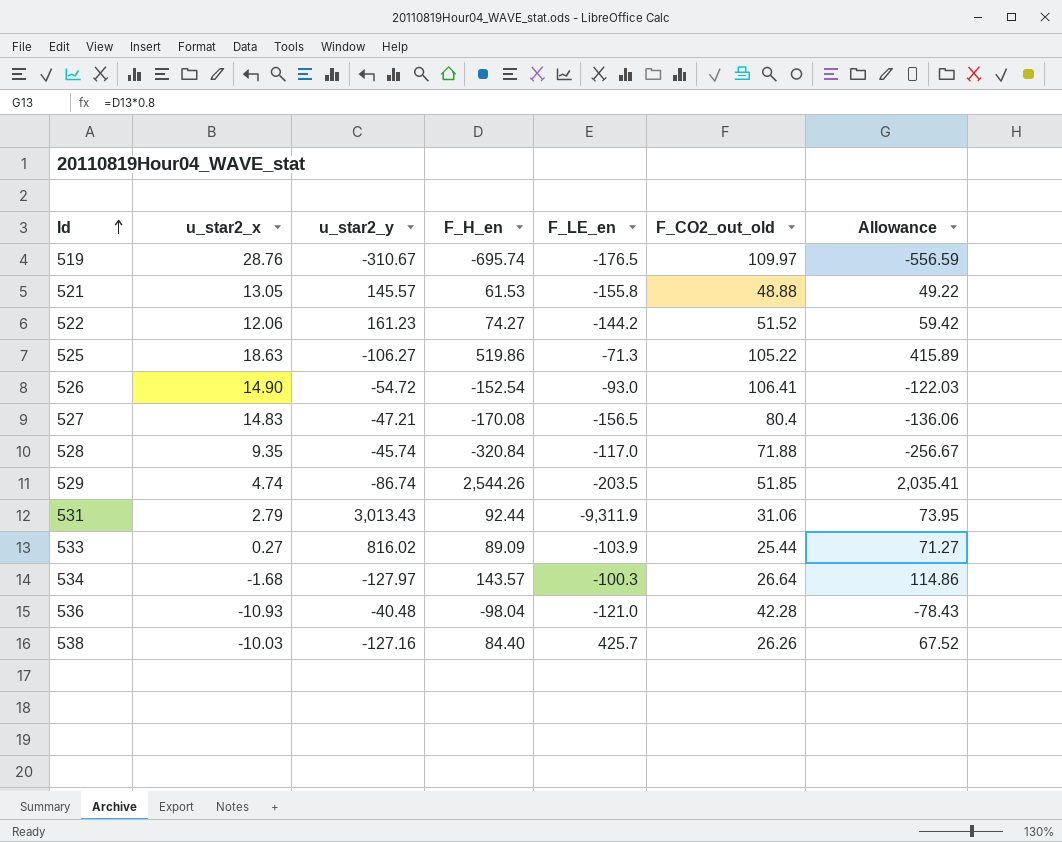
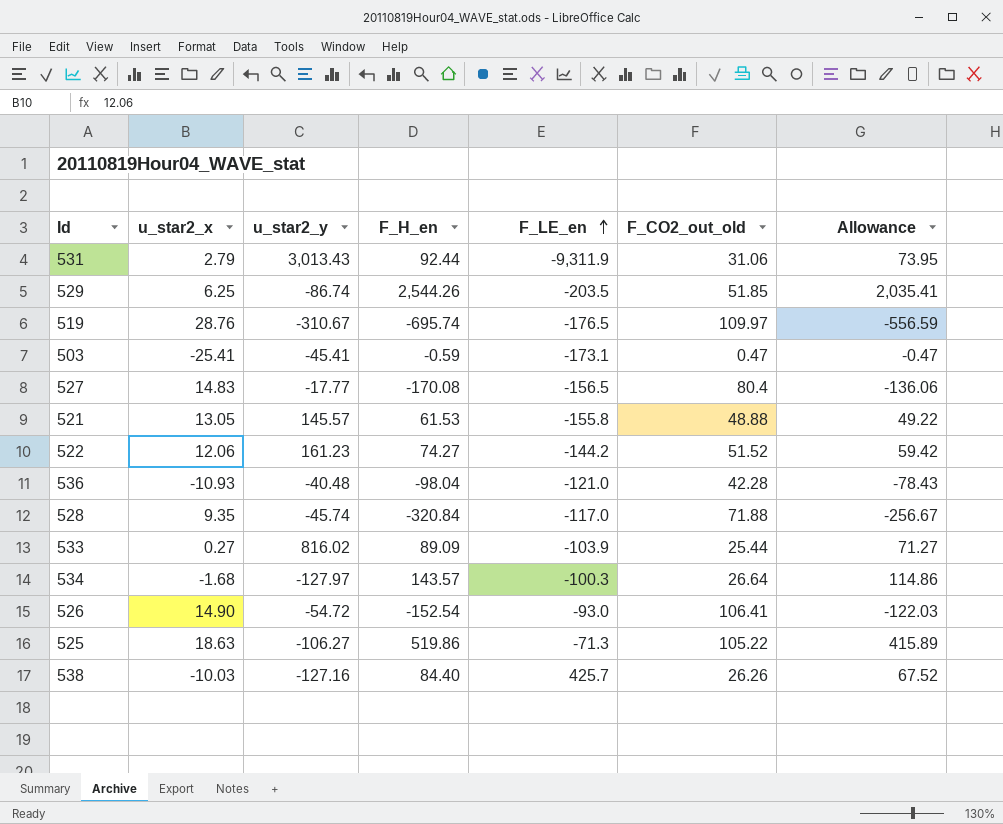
row order: Id ascending -> F_LE_en ascending
529 | u_star2_x: 4.74 -> 6.25
row 503: none -> -25.41 | -45.41 | -0.59 | -173.1 | 0.47 | -0.47
527 | u_star2_y: -47.21 -> -17.77

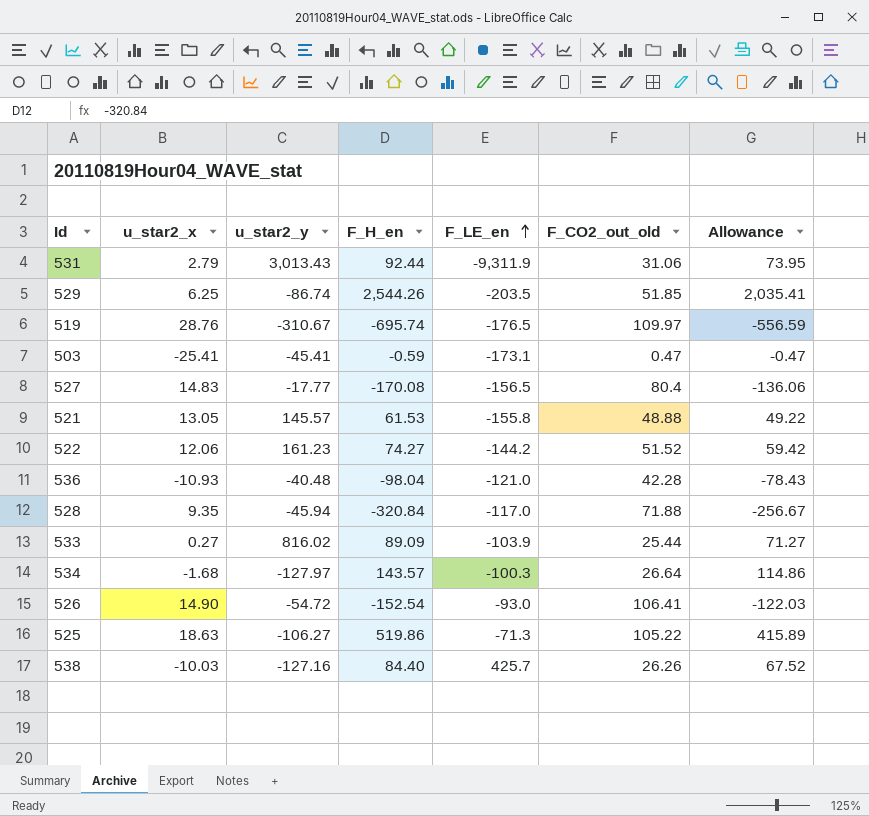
528 | u_star2_y: -45.74 -> -45.94

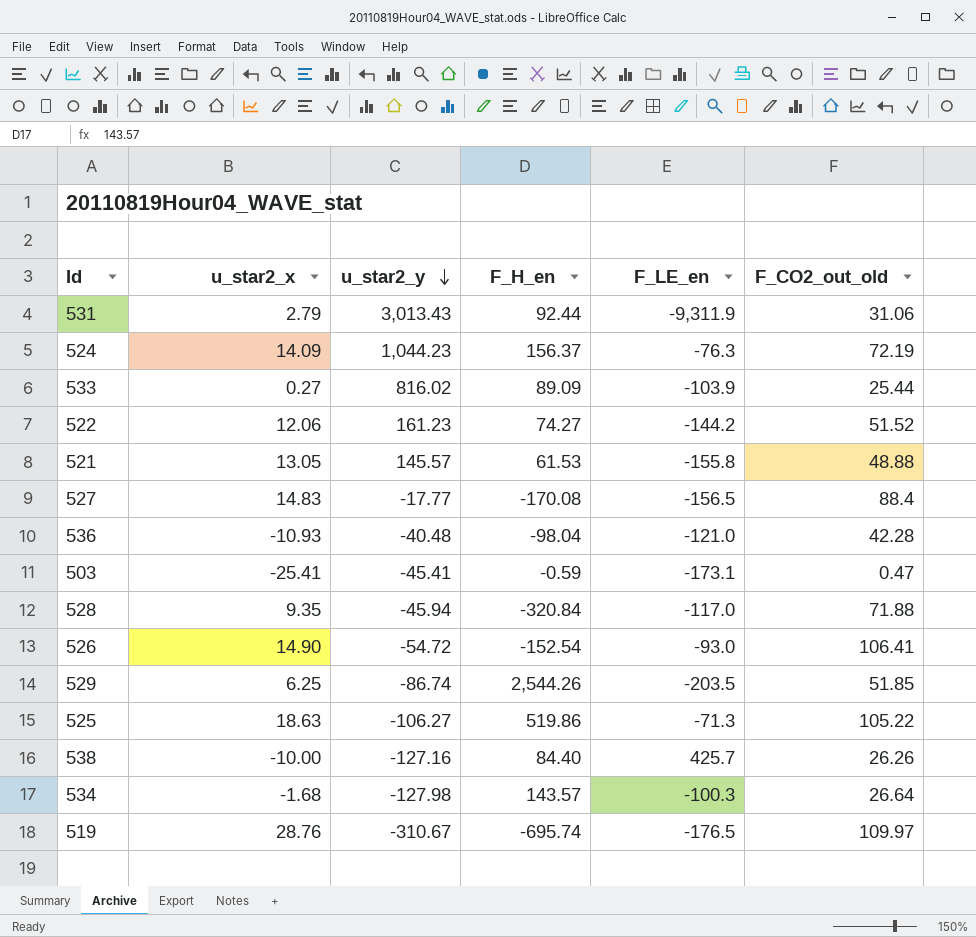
row order: F_LE_en ascending -> u_star2_y descending
column Allowance | formula: [F_H_en] * 0.8 -> none
row 524: none -> 14.09 | 1,044.23 | 156.37 | -76.3 | 72.19
527 | F_CO2_out_old: 80.4 -> 88.4
538 | u_star2_x: -10.03 -> -10.00
534 | u_star2_y: -127.97 -> -127.98

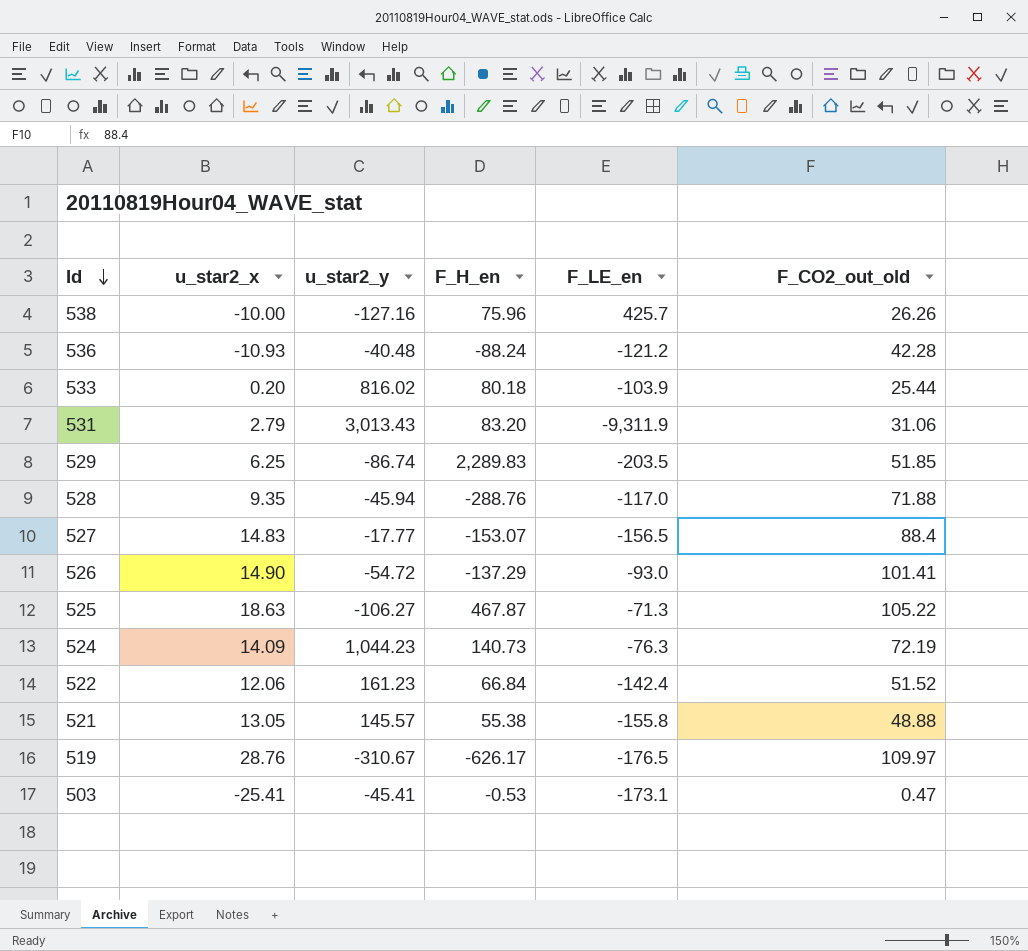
row order: u_star2_y descending -> Id descending
row 534: -1.68 | -127.98 | 143.57 | -100.3 | 26.64 -> none
538 | F_H_en: 84.40 -> 75.96
536 | F_H_en: -98.04 -> -88.24
536 | F_LE_en: -121.0 -> -121.2
533 | u_star2_x: 0.27 -> 0.20
533 | F_H_en: 89.09 -> 80.18
531 | F_H_en: 92.44 -> 83.20
529 | F_H_en: 2,544.26 -> 2,289.83
528 | F_H_en: -320.84 -> -288.76
527 | F_H_en: -170.08 -> -153.07
526 | F_H_en: -152.54 -> -137.29
526 | F_CO2_out_old: 106.41 -> 101.41
525 | F_H_en: 519.86 -> 467.87
524 | F_H_en: 156.37 -> 140.73
522 | F_H_en: 74.27 -> 66.84
522 | F_LE_en: -144.2 -> -142.4
521 | F_H_en: 61.53 -> 55.38
519 | F_H_en: -695.74 -> -626.17
503 | F_H_en: -0.59 -> -0.53

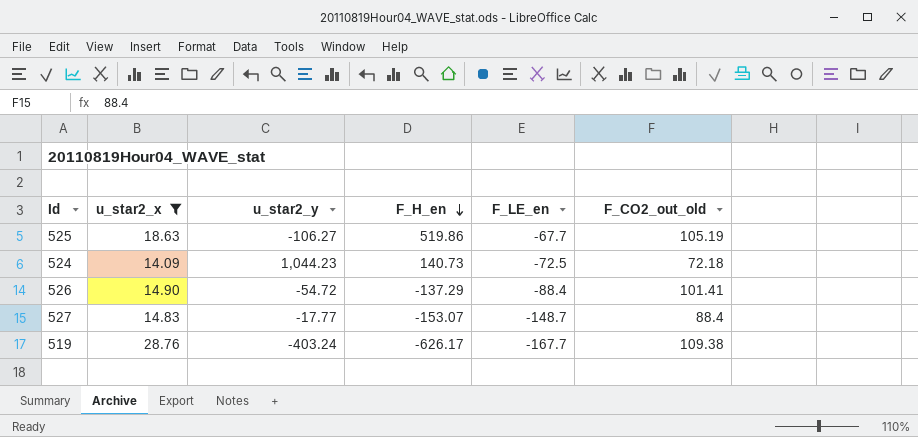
filter: none -> u_star2_x >= 14.09
row order: Id descending -> F_H_en descending
525 | F_H_en: 467.87 -> 519.86
525 | F_LE_en: -71.3 -> -67.7
525 | F_CO2_out_old: 105.22 -> 105.19
524 | F_LE_en: -76.3 -> -72.5
524 | F_CO2_out_old: 72.19 -> 72.18
526 | F_LE_en: -93.0 -> -88.4
527 | F_LE_en: -156.5 -> -148.7
519 | u_star2_y: -310.67 -> -403.24
519 | F_LE_en: -176.5 -> -167.7
519 | F_CO2_out_old: 109.97 -> 109.38

